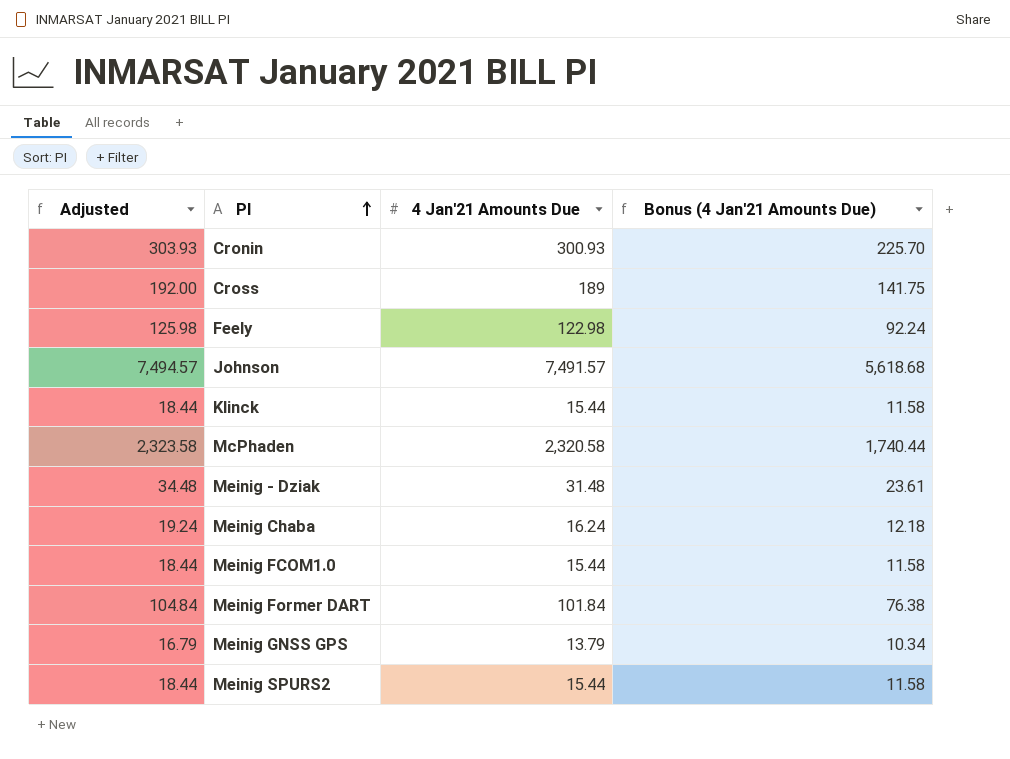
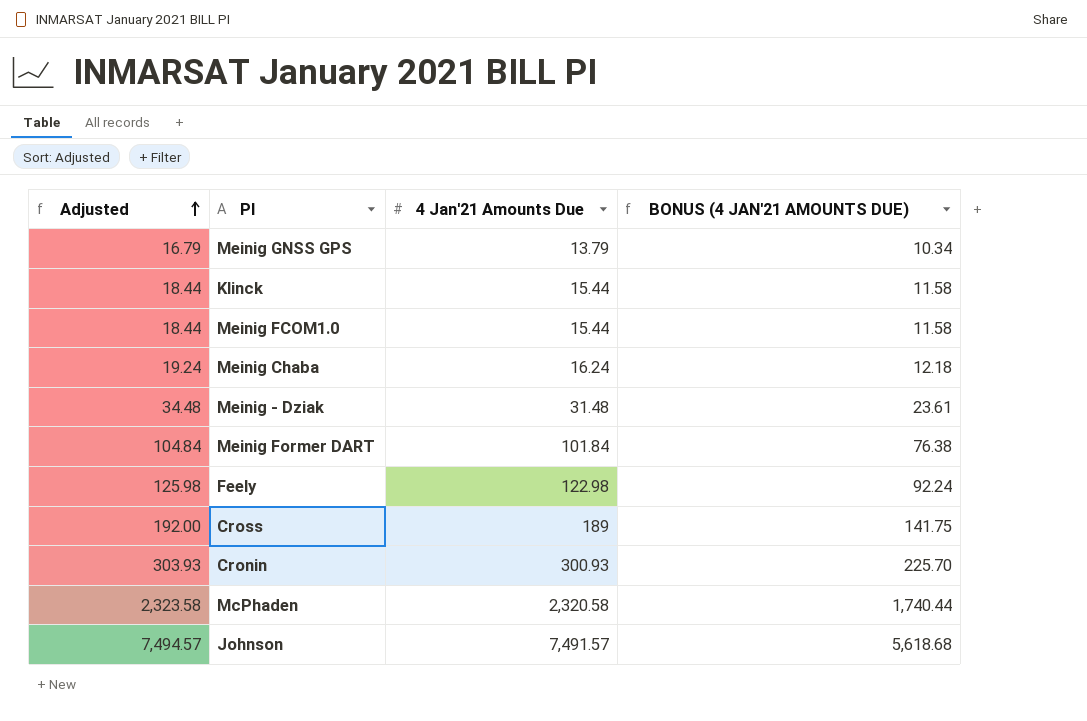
row order: PI ascending -> Adjusted ascending
column name: Bonus (4 Jan'21 Amounts Due) -> BONUS (4 JAN'21 AMOUNTS DUE)
row Meinig SPURS2: 18.44 | 15.44 | 11.58 -> none

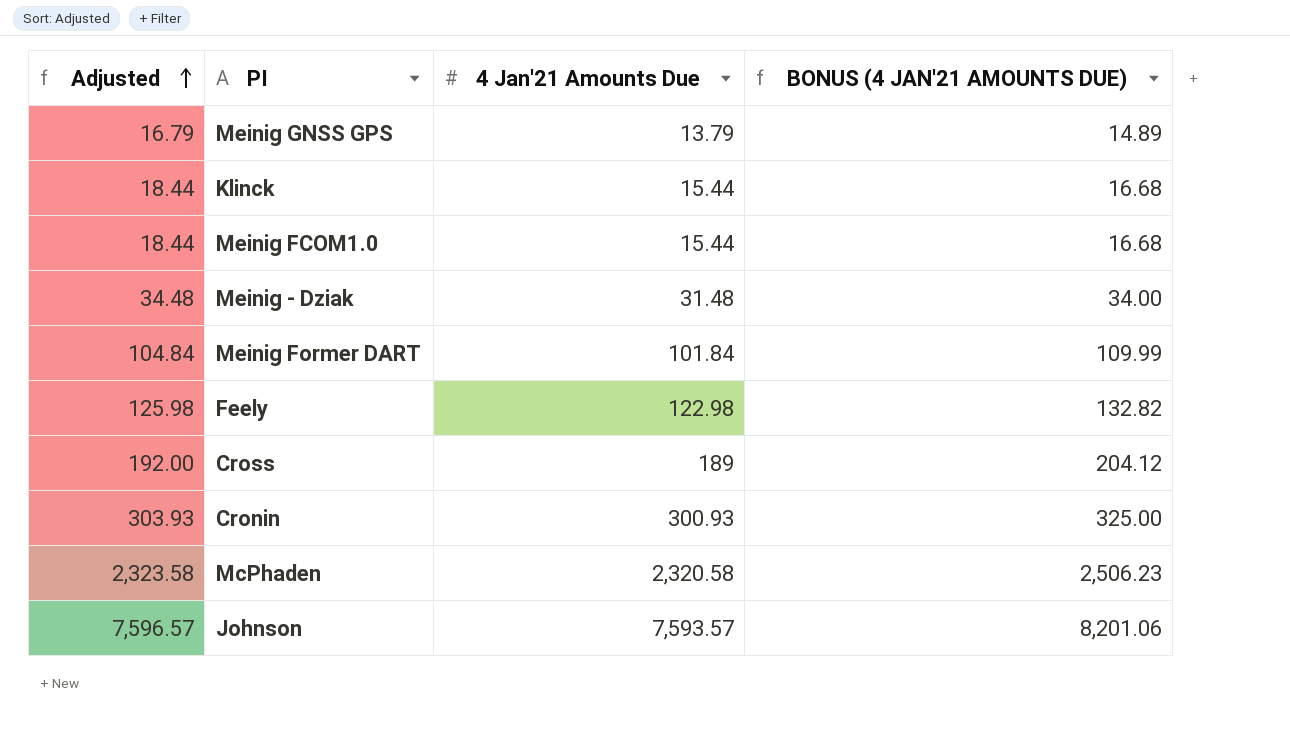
column BONUS (4 JAN'21 AMOUNTS DUE) | formula: [4 Jan'21 Amounts Due] * 0.75 -> [4 Jan'21 Amounts Due] * 1.08
row Meinig Chaba: 19.24 | 16.24 | 12.18 -> none
Johnson | Adjusted: 7,494.57 -> 7,596.57
Johnson | 4 Jan'21 Amounts Due: 7,491.57 -> 7,593.57

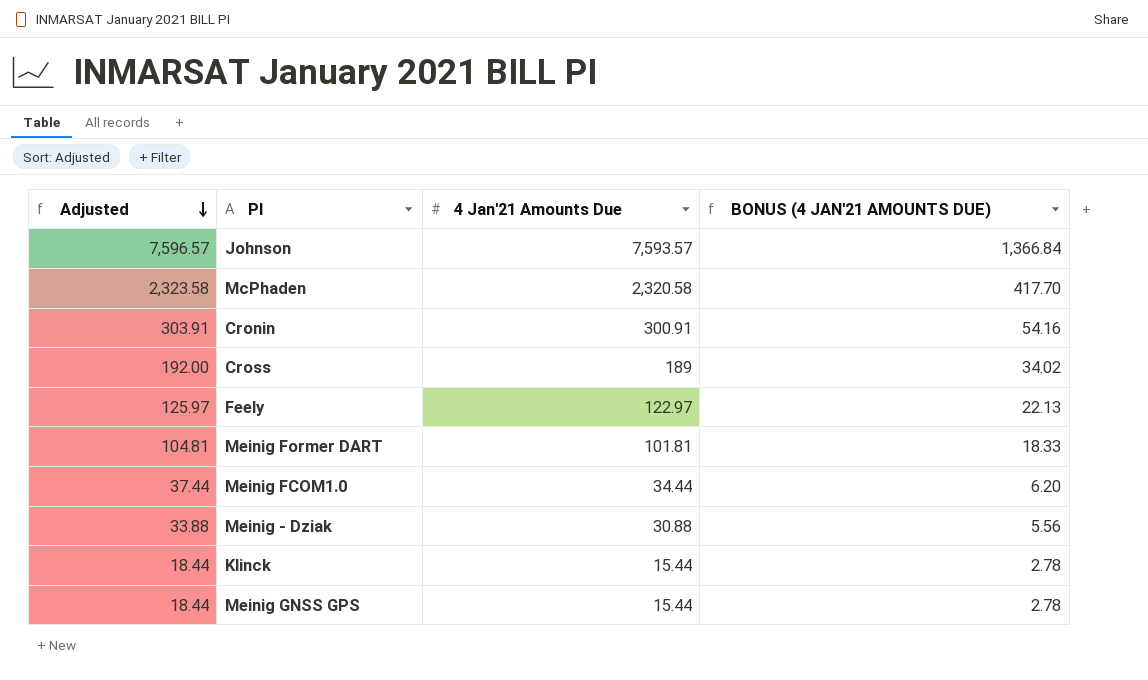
row order: Adjusted ascending -> Adjusted descending
column BONUS (4 JAN'21 AMOUNTS DUE) | formula: [4 Jan'21 Amounts Due] * 1.08 -> [4 Jan'21 Amounts Due] * 0.18
Cronin | Adjusted: 303.93 -> 303.91
Cronin | 4 Jan'21 Amounts Due: 300.93 -> 300.91
Feely | Adjusted: 125.98 -> 125.97
Feely | 4 Jan'21 Amounts Due: 122.98 -> 122.97
Meinig Former DART | Adjusted: 104.84 -> 104.81
Meinig Former DART | 4 Jan'21 Amounts Due: 101.84 -> 101.81
Meinig FCOM1.0 | Adjusted: 18.44 -> 37.44
Meinig FCOM1.0 | 4 Jan'21 Amounts Due: 15.44 -> 34.44
Meinig - Dziak | Adjusted: 34.48 -> 33.88
Meinig - Dziak | 4 Jan'21 Amounts Due: 31.48 -> 30.88
Meinig GNSS GPS | Adjusted: 16.79 -> 18.44
Meinig GNSS GPS | 4 Jan'21 Amounts Due: 13.79 -> 15.44

